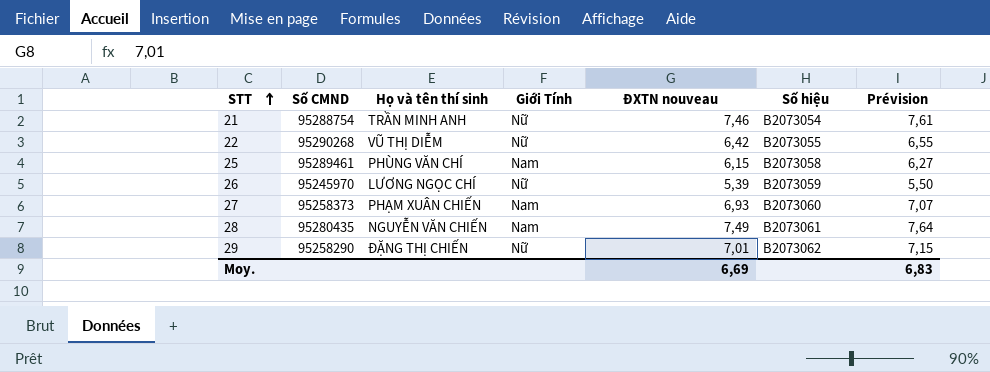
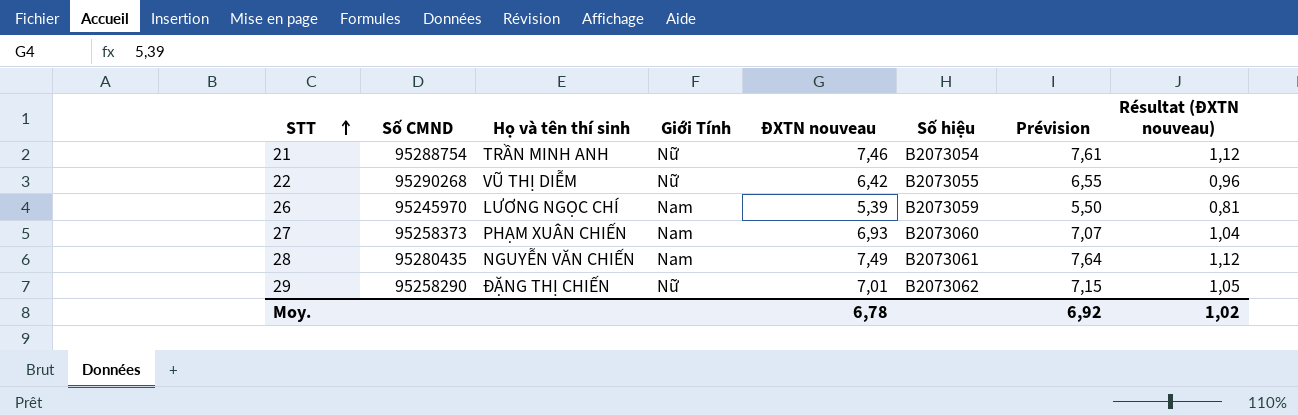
column Résultat (ĐXTN nouveau) | formula: none -> [ĐXTN nouveau] * 0,15
row 25: 95289461 | PHÙNG VĂN CHÍ | Nam | 6,15 | B2073058 | 6,27 -> none
26 | Giới Tính: Nữ -> Nam
Moy. | ĐXTN nouveau: 6,69 -> 6,78
Moy. | Prévision: 6,83 -> 6,92

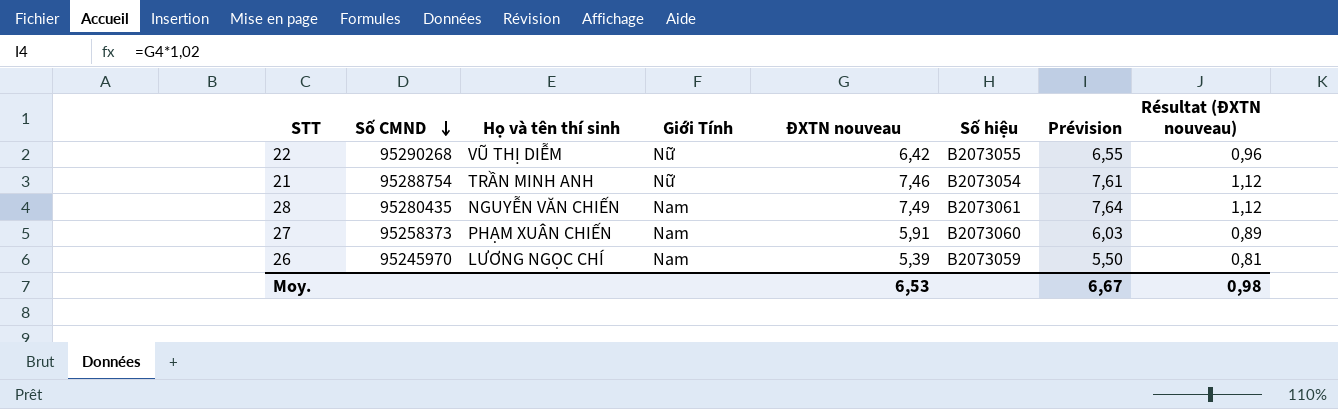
row order: STT ascending -> Số CMND descending
row 29: 95258290 | ĐẶNG THỊ CHIẾN | Nữ | 7,01 | B2073062 | 7,15 | 1,05 -> none
27 | ĐXTN nouveau: 6,93 -> 5,91
27 | Prévision: 7,07 -> 6,03
27 | Résultat (ĐXTN nouveau): 1,04 -> 0,89
Moy. | ĐXTN nouveau: 6,78 -> 6,53
Moy. | Prévision: 6,92 -> 6,67
Moy. | Résultat (ĐXTN nouveau): 1,02 -> 0,98

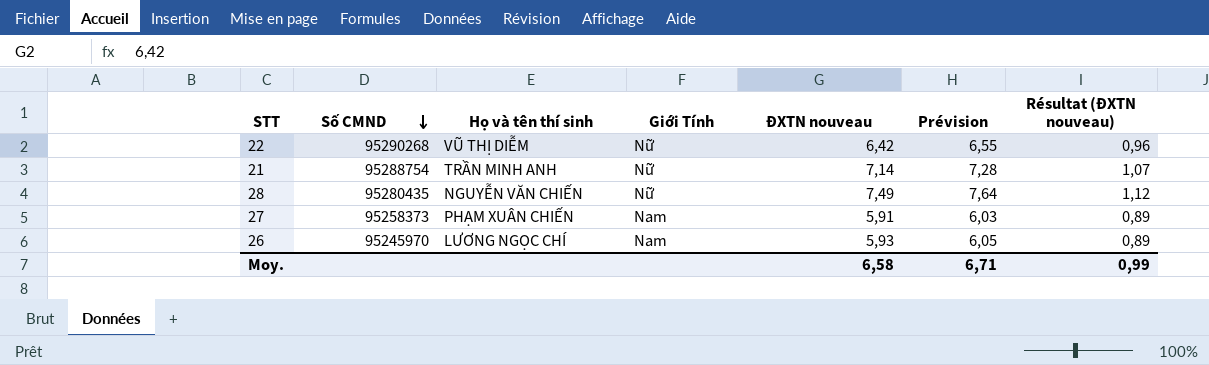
column Số hiệu | position: 6 -> none
21 | ĐXTN nouveau: 7,46 -> 7,14
21 | Prévision: 7,61 -> 7,28
21 | Résultat (ĐXTN nouveau): 1,12 -> 1,07
28 | Giới Tính: Nam -> Nữ
26 | ĐXTN nouveau: 5,39 -> 5,93
26 | Prévision: 5,50 -> 6,05
26 | Résultat (ĐXTN nouveau): 0,81 -> 0,89
Moy. | ĐXTN nouveau: 6,53 -> 6,58
Moy. | Prévision: 6,67 -> 6,71
Moy. | Résultat (ĐXTN nouveau): 0,98 -> 0,99

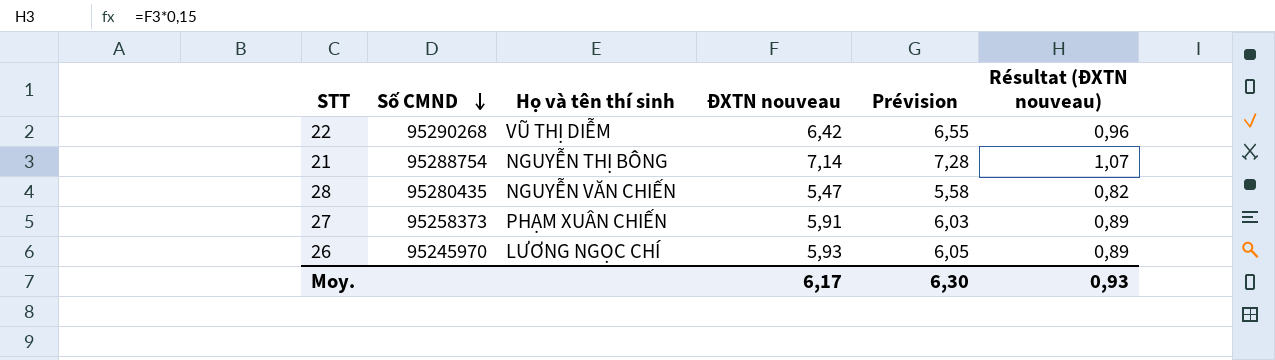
column Giới Tính | position: 4 -> none
21 | Họ và tên thí sinh: TRẦN MINH ANH -> NGUYỄN THỊ BÔNG
28 | ĐXTN nouveau: 7,49 -> 5,47
28 | Prévision: 7,64 -> 5,58
28 | Résultat (ĐXTN nouveau): 1,12 -> 0,82
Moy. | ĐXTN nouveau: 6,58 -> 6,17
Moy. | Prévision: 6,71 -> 6,30
Moy. | Résultat (ĐXTN nouveau): 0,99 -> 0,93

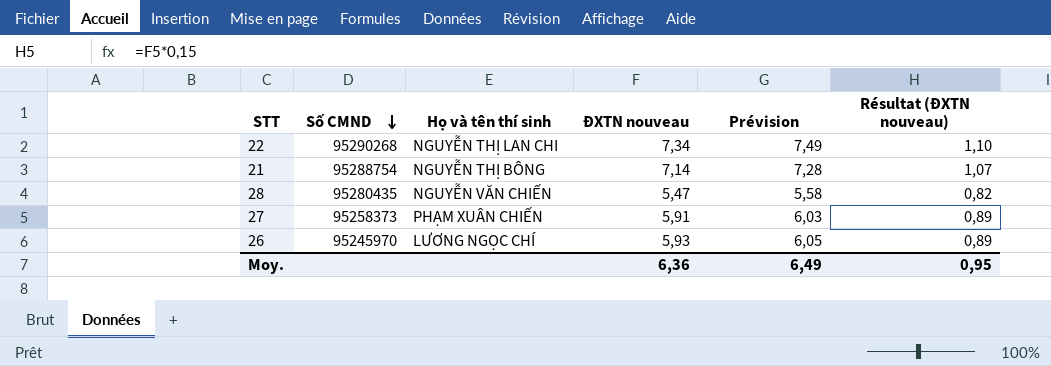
22 | Họ và tên thí sinh: VŨ THỊ DIỄM -> NGUYỄN THỊ LAN CHI
22 | ĐXTN nouveau: 6,42 -> 7,34
22 | Prévision: 6,55 -> 7,49
22 | Résultat (ĐXTN nouveau): 0,96 -> 1,10
Moy. | ĐXTN nouveau: 6,17 -> 6,36
Moy. | Prévision: 6,30 -> 6,49
Moy. | Résultat (ĐXTN nouveau): 0,93 -> 0,95

